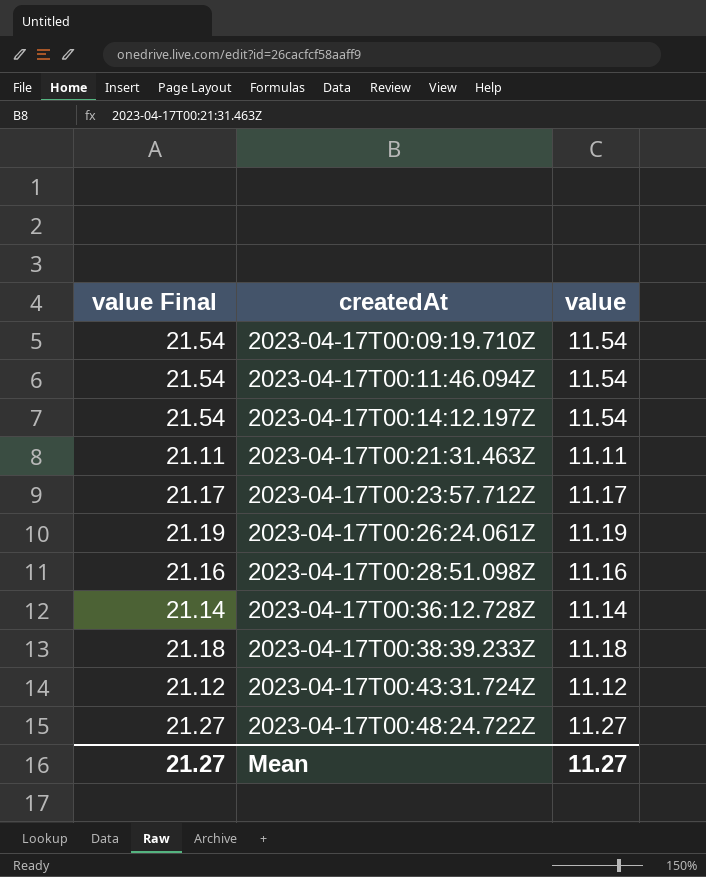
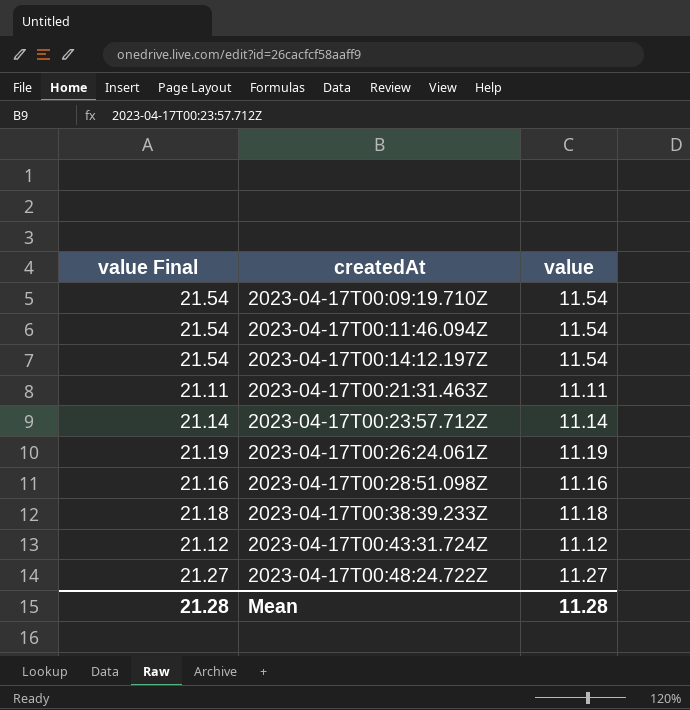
row 2023-04-17T00:36:12.728Z: 21.14 | 11.14 -> none
2023-04-17T00:23:57.712Z | value Final: 21.17 -> 21.14
2023-04-17T00:23:57.712Z | value: 11.17 -> 11.14
Mean | value Final: 21.27 -> 21.28
Mean | value: 11.27 -> 11.28

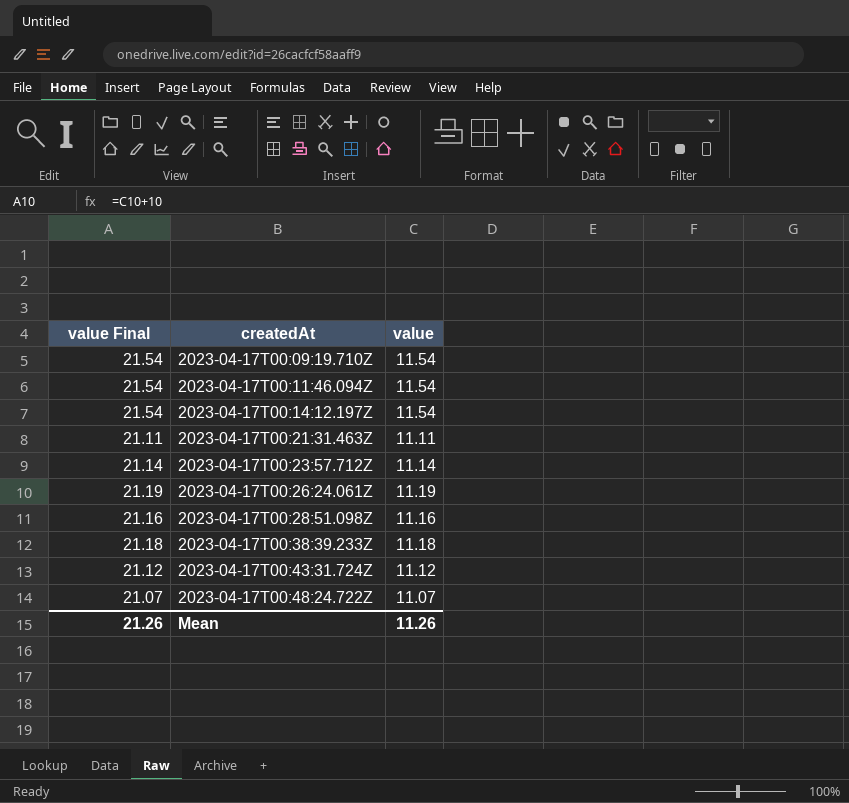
2023-04-17T00:48:24.722Z | value Final: 21.27 -> 21.07
2023-04-17T00:48:24.722Z | value: 11.27 -> 11.07
Mean | value Final: 21.28 -> 21.26
Mean | value: 11.28 -> 11.26

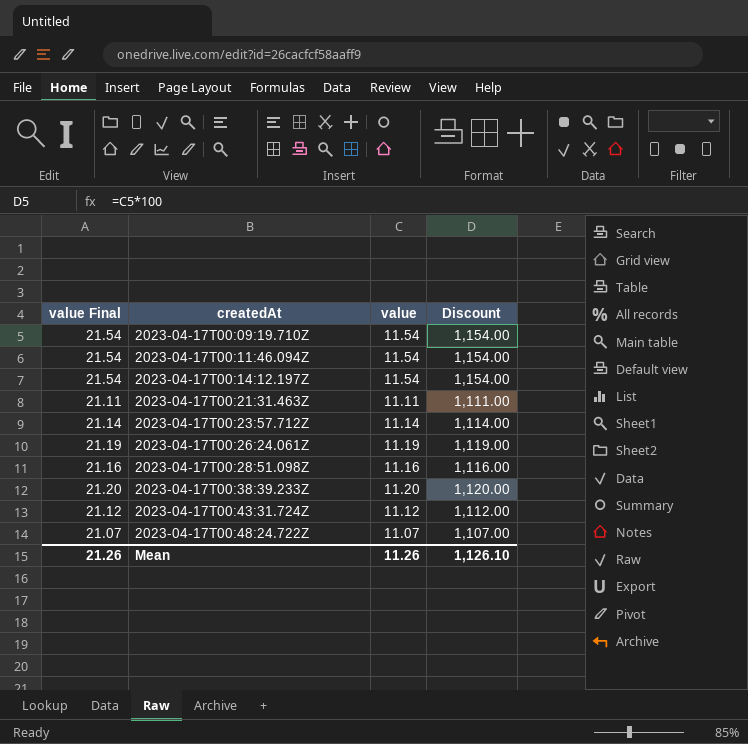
column Discount | formula: none -> [value] * 100
2023-04-17T00:38:39.233Z | value Final: 21.18 -> 21.20
2023-04-17T00:38:39.233Z | value: 11.18 -> 11.20

